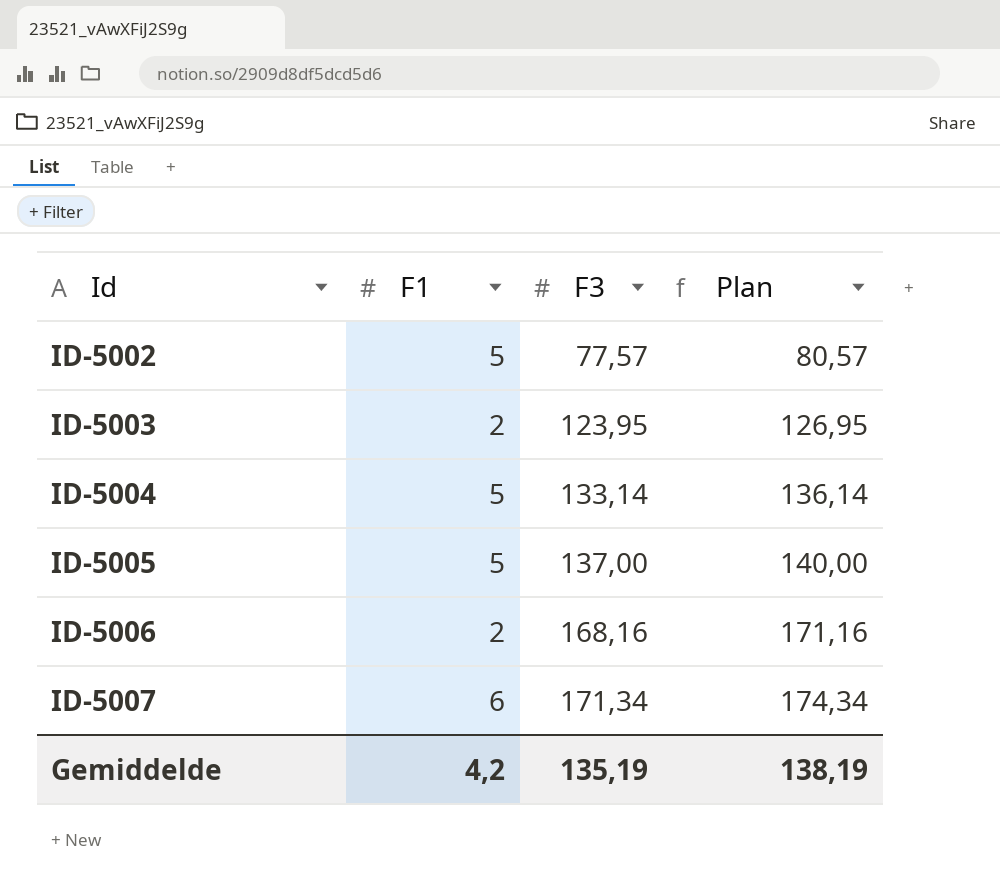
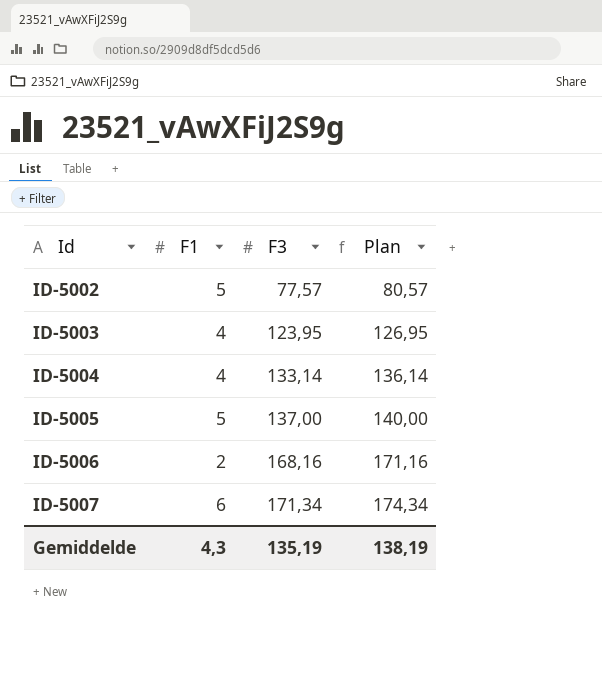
ID-5003 | F1: 2 -> 4
ID-5004 | F1: 5 -> 4
Gemiddelde | F1: 4,2 -> 4,3

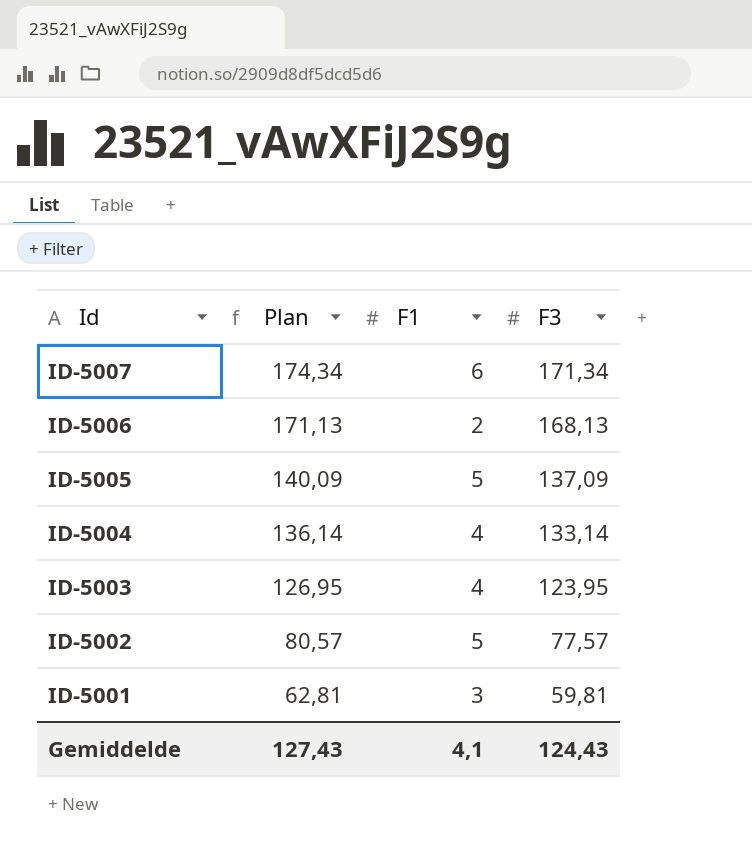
row order: Id ascending -> Id descending
column Plan | position: 4 -> 2
ID-5006 | Plan: 171,16 -> 171,13
ID-5006 | F3: 168,16 -> 168,13
ID-5005 | Plan: 140,00 -> 140,09
ID-5005 | F3: 137,00 -> 137,09
row ID-5001: none -> 62,81 | 3 | 59,81
Gemiddelde | Plan: 138,19 -> 127,43
Gemiddelde | F1: 4,3 -> 4,1
Gemiddelde | F3: 135,19 -> 124,43

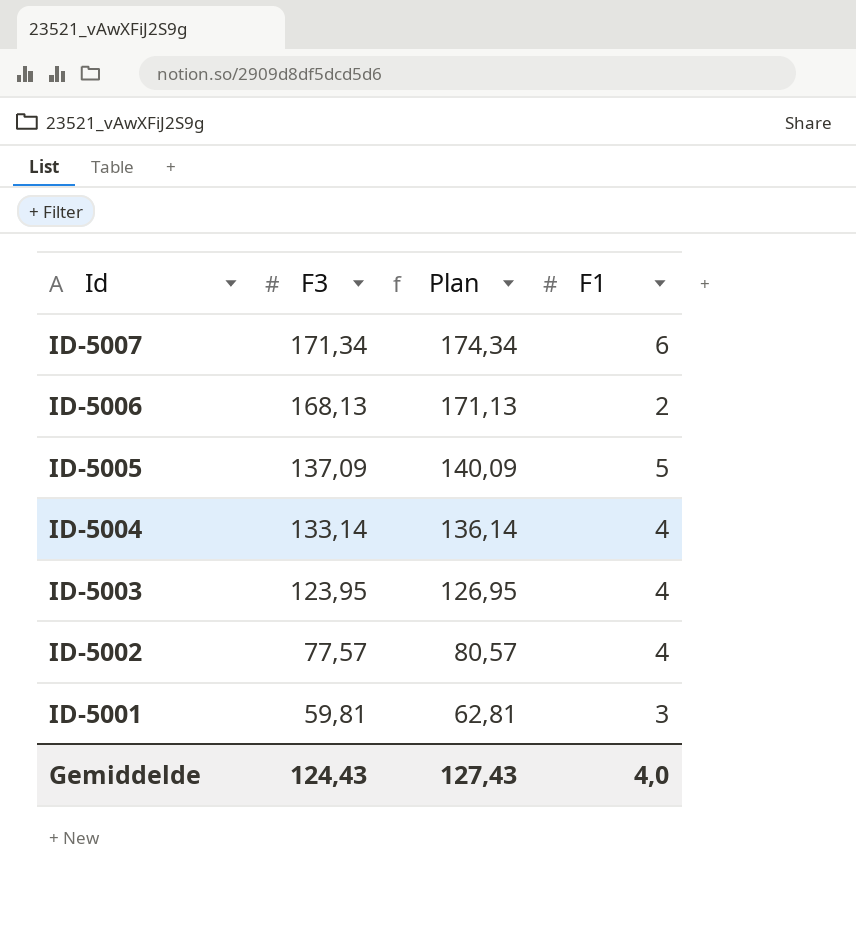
column F3 | position: 4 -> 2
ID-5002 | F1: 5 -> 4
Gemiddelde | F1: 4,1 -> 4,0

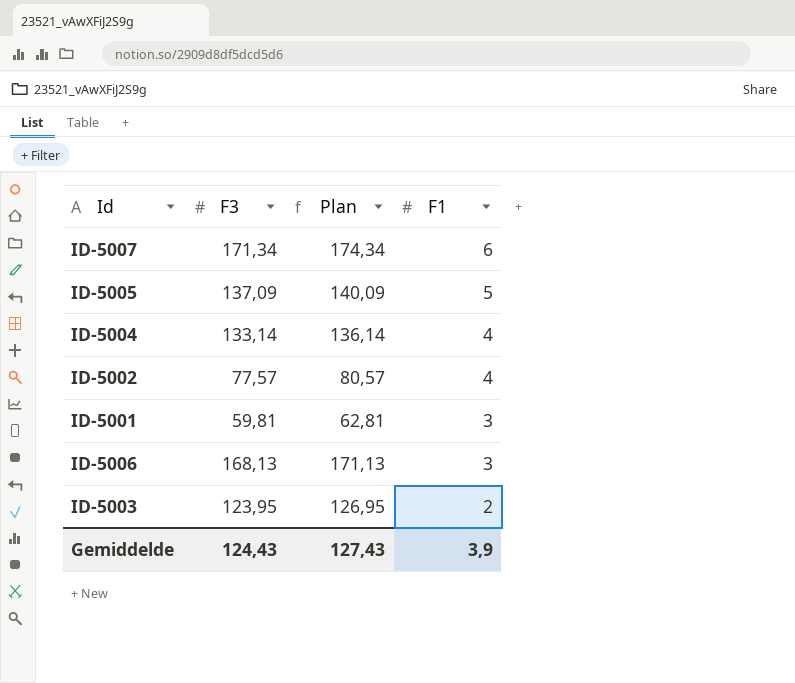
row order: Id descending -> F1 descending
ID-5006 | F1: 2 -> 3
ID-5003 | F1: 4 -> 2
Gemiddelde | F1: 4,0 -> 3,9

